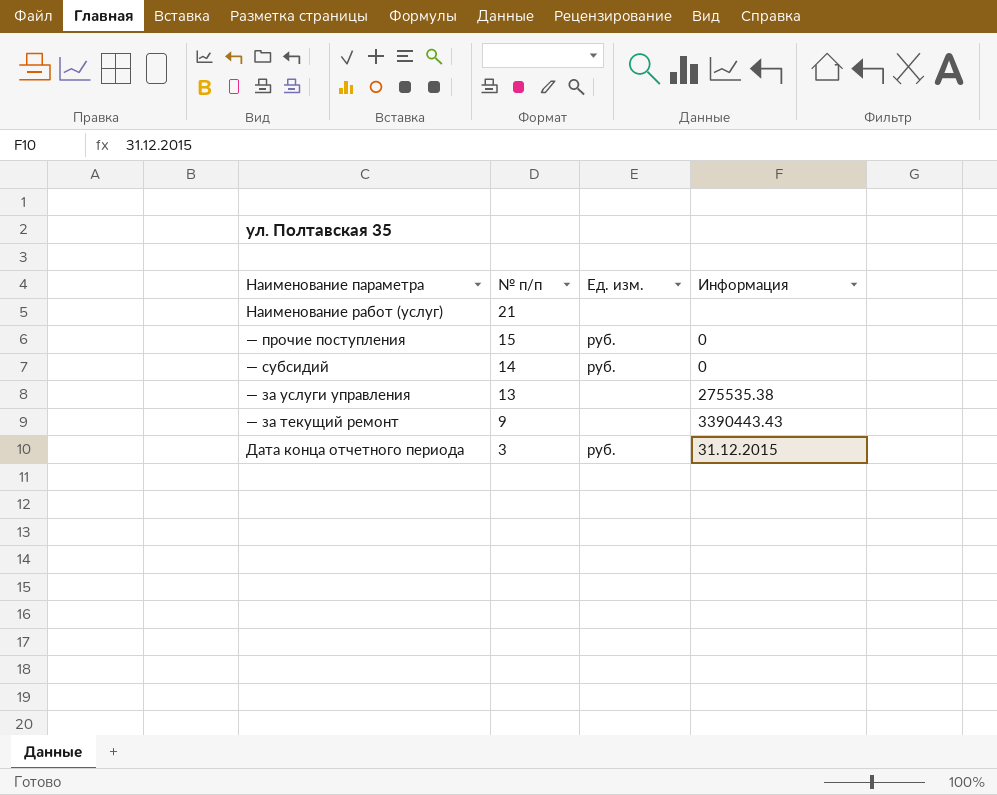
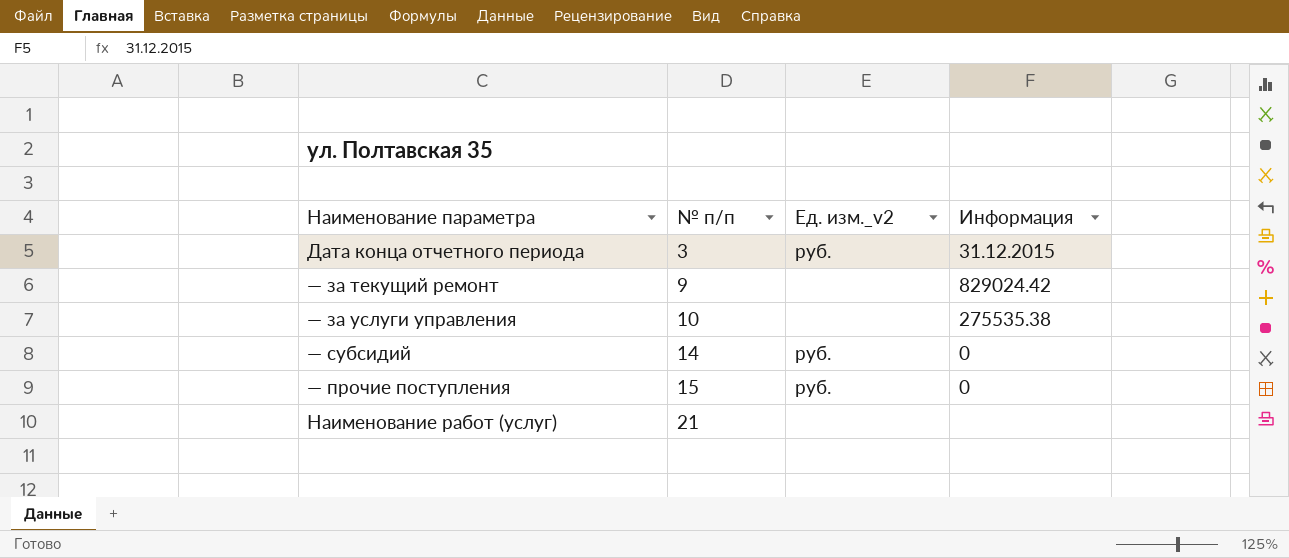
row order: № п/п descending -> № п/п ascending
column name: Ед. изм. -> Ед. изм._v2
— за текущий ремонт | Информация: 3390443.43 -> 829024.42
— за услуги управления | № п/п: 13 -> 10

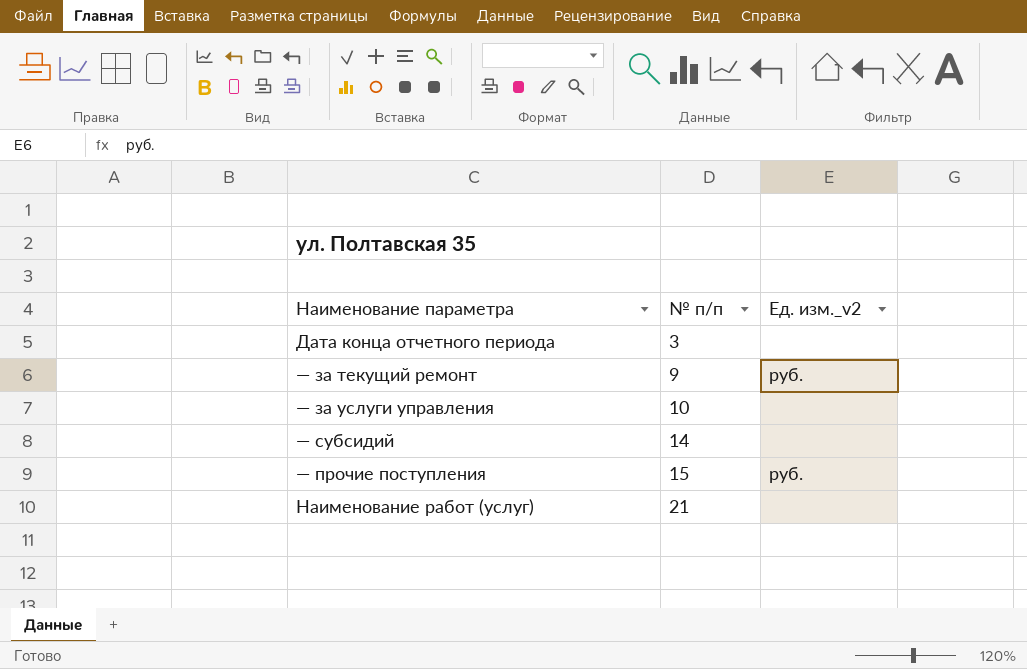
column Информация | position: 4 -> none
Дата конца отчетного периода | Ед. изм._v2: руб. -> none
— за текущий ремонт | Ед. изм._v2: none -> руб.
— субсидий | Ед. изм._v2: руб. -> none

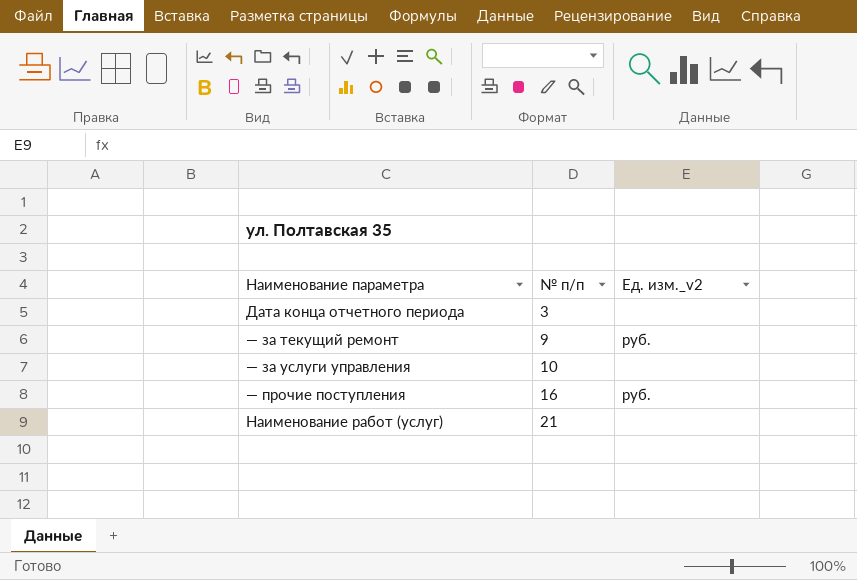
row — субсидий: 14 | none -> none
— прочие поступления | № п/п: 15 -> 16

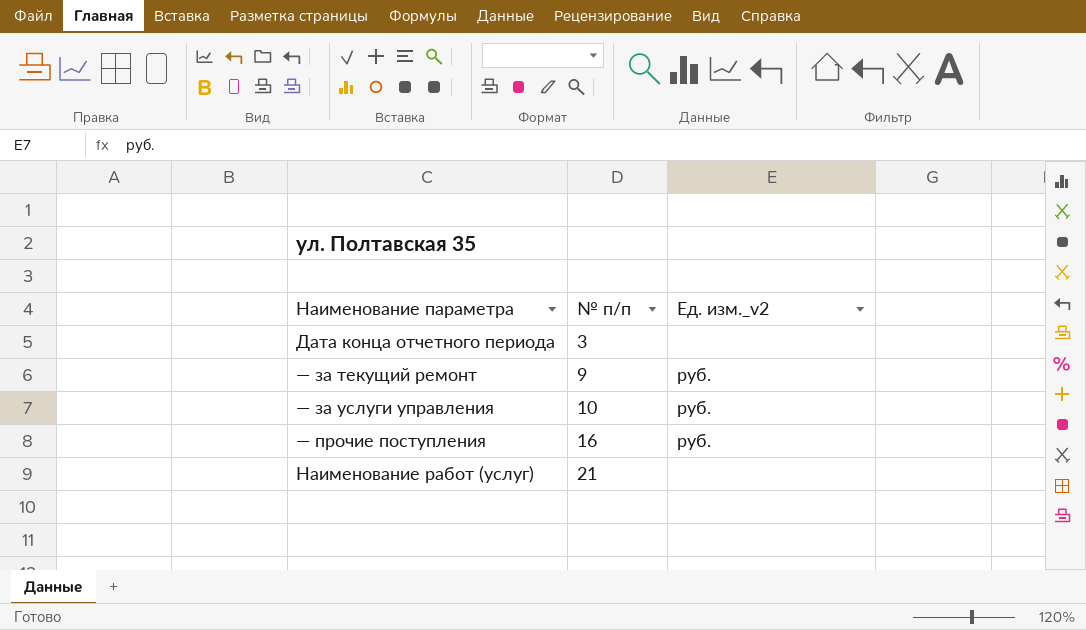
— за услуги управления | Ед. изм._v2: none -> руб.

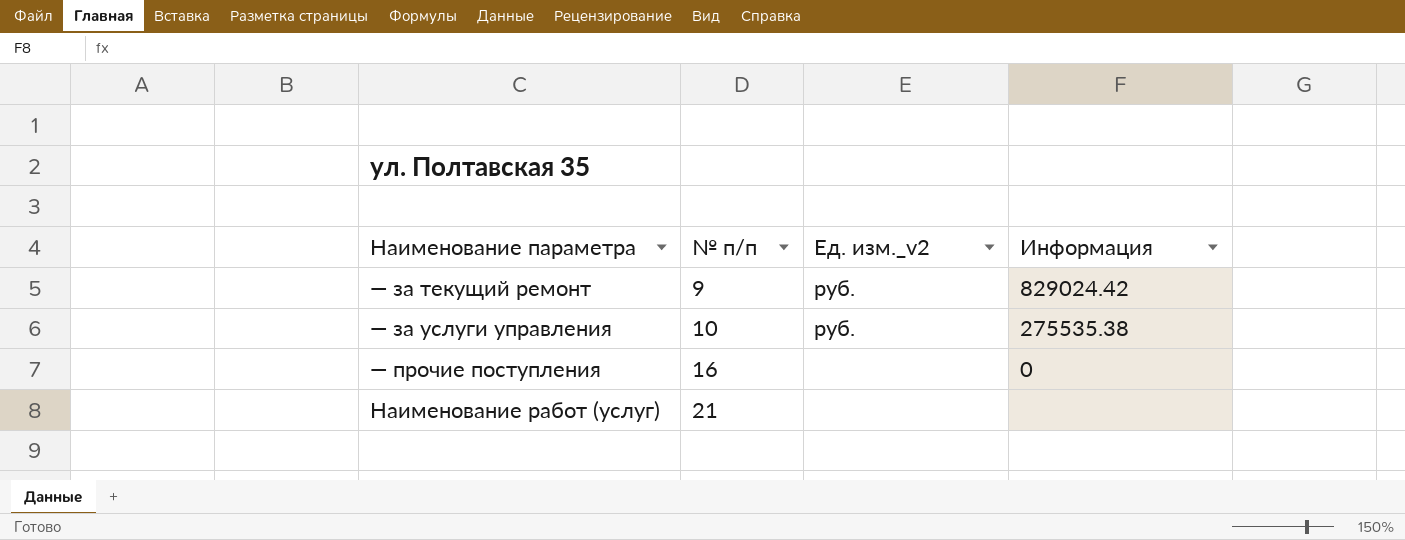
column Информация | position: none -> 4
row Дата конца отчетного периода: 3 | none -> none
— прочие поступления | Ед. изм._v2: руб. -> none

